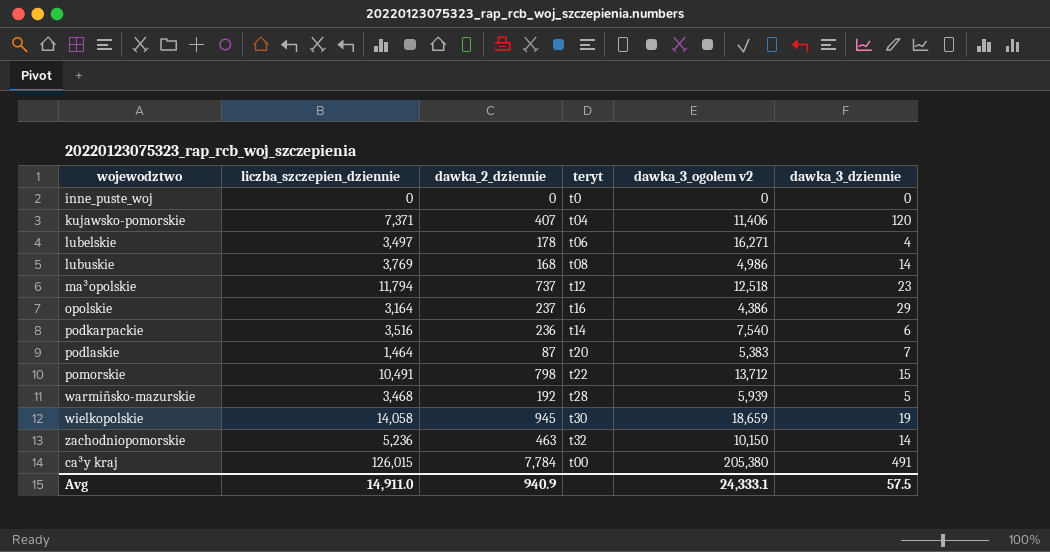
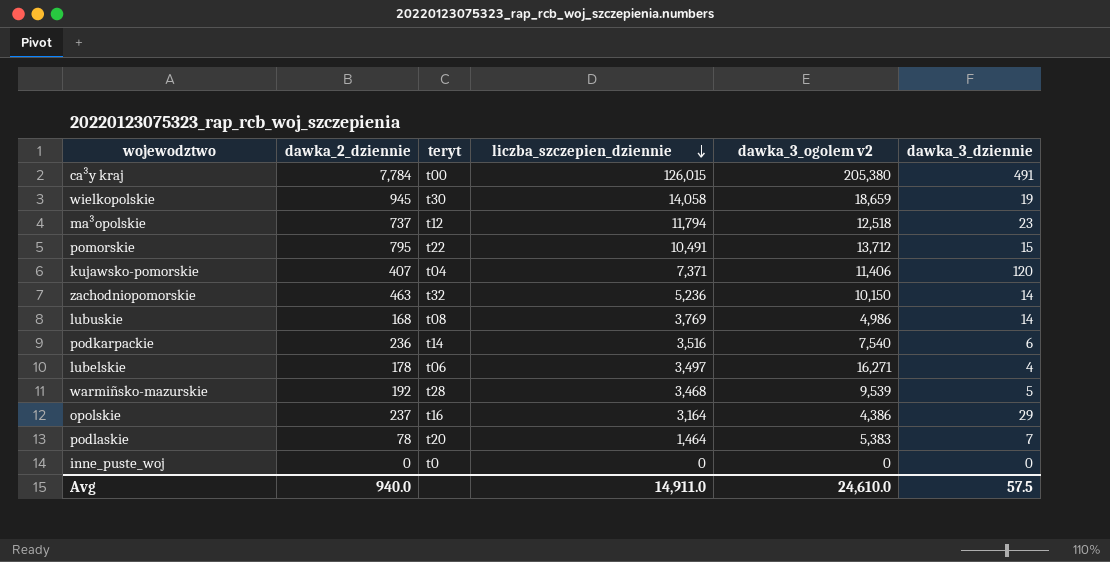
row order: none -> liczba_szczepien_dziennie descending
column liczba_szczepien_dziennie | position: 2 -> 4
pomorskie | dawka_2_dziennie: 798 -> 795
warmiñsko-mazurskie | dawka_3_ogolem v2: 5,939 -> 9,539
podlaskie | dawka_2_dziennie: 87 -> 78
Avg | dawka_2_dziennie: 940.9 -> 940.0
Avg | dawka_3_ogolem v2: 24,333.1 -> 24,610.0

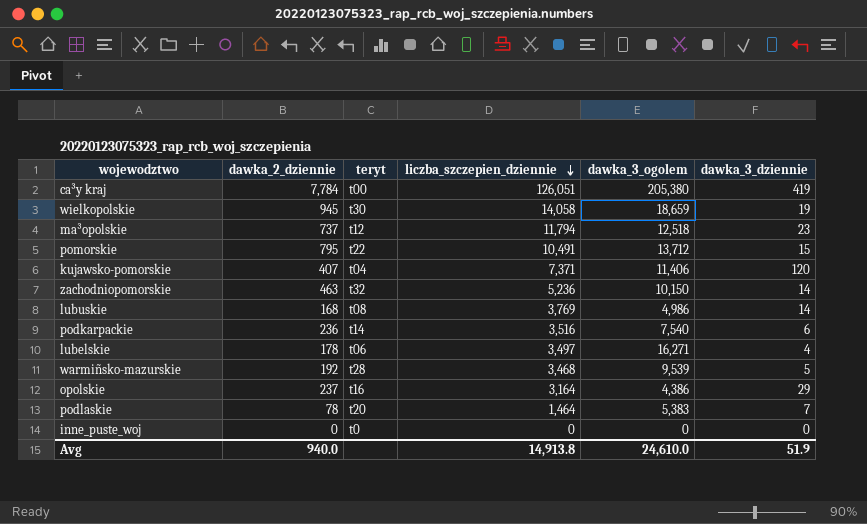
column name: dawka_3_ogolem v2 -> dawka_3_ogolem
ca³y kraj | liczba_szczepien_dziennie: 126,015 -> 126,051
ca³y kraj | dawka_3_dziennie: 491 -> 419
Avg | liczba_szczepien_dziennie: 14,911.0 -> 14,913.8
Avg | dawka_3_dziennie: 57.5 -> 51.9

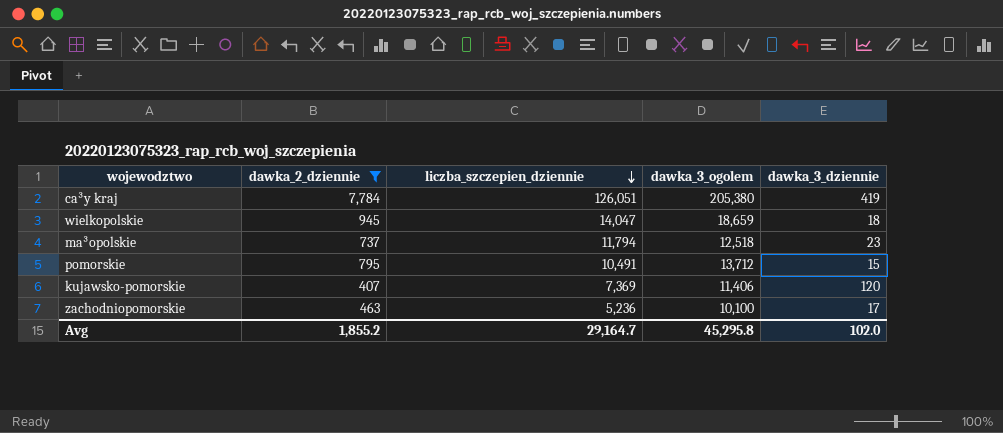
filter: none -> dawka_2_dziennie >= 407
column teryt | position: 3 -> none
wielkopolskie | liczba_szczepien_dziennie: 14,058 -> 14,047
wielkopolskie | dawka_3_dziennie: 19 -> 18
kujawsko-pomorskie | liczba_szczepien_dziennie: 7,371 -> 7,369
zachodniopomorskie | dawka_3_ogolem: 10,150 -> 10,100
zachodniopomorskie | dawka_3_dziennie: 14 -> 17
Avg | dawka_2_dziennie: 940.0 -> 1,855.2
Avg | liczba_szczepien_dziennie: 14,913.8 -> 29,164.7
Avg | dawka_3_ogolem: 24,610.0 -> 45,295.8
Avg | dawka_3_dziennie: 51.9 -> 102.0

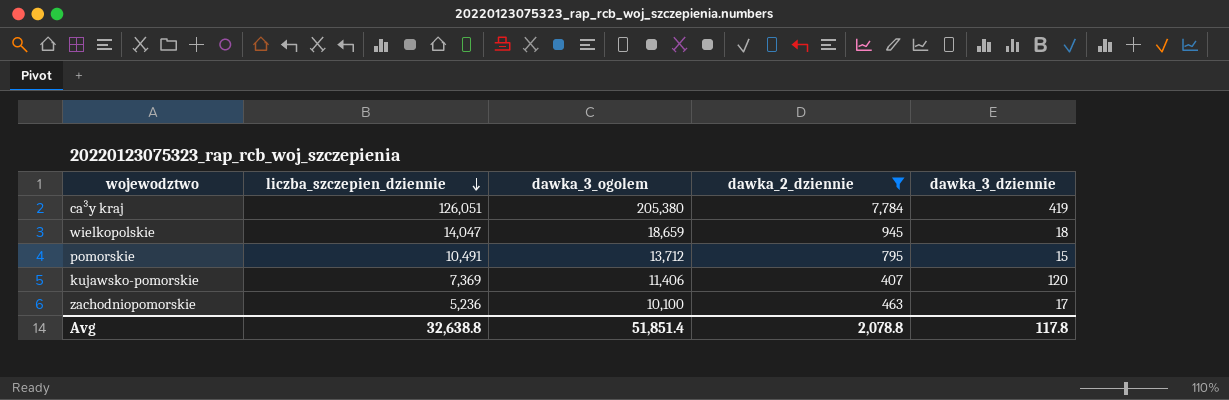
column dawka_2_dziennie | position: 2 -> 4
row ma³opolskie: 737 | 11,794 | 12,518 | 23 -> none
Avg | liczba_szczepien_dziennie: 29,164.7 -> 32,638.8
Avg | dawka_3_ogolem: 45,295.8 -> 51,851.4
Avg | dawka_2_dziennie: 1,855.2 -> 2,078.8
Avg | dawka_3_dziennie: 102.0 -> 117.8

